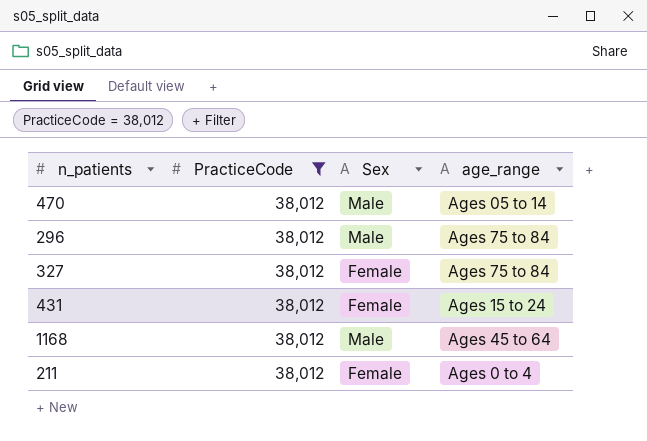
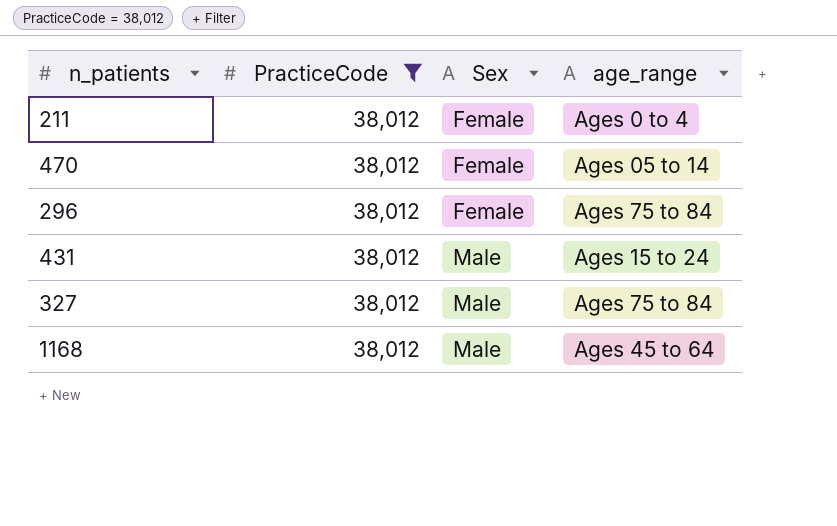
row order: none -> Sex ascending
470 | Sex: Male -> Female
296 | Sex: Male -> Female
431 | Sex: Female -> Male
327 | Sex: Female -> Male

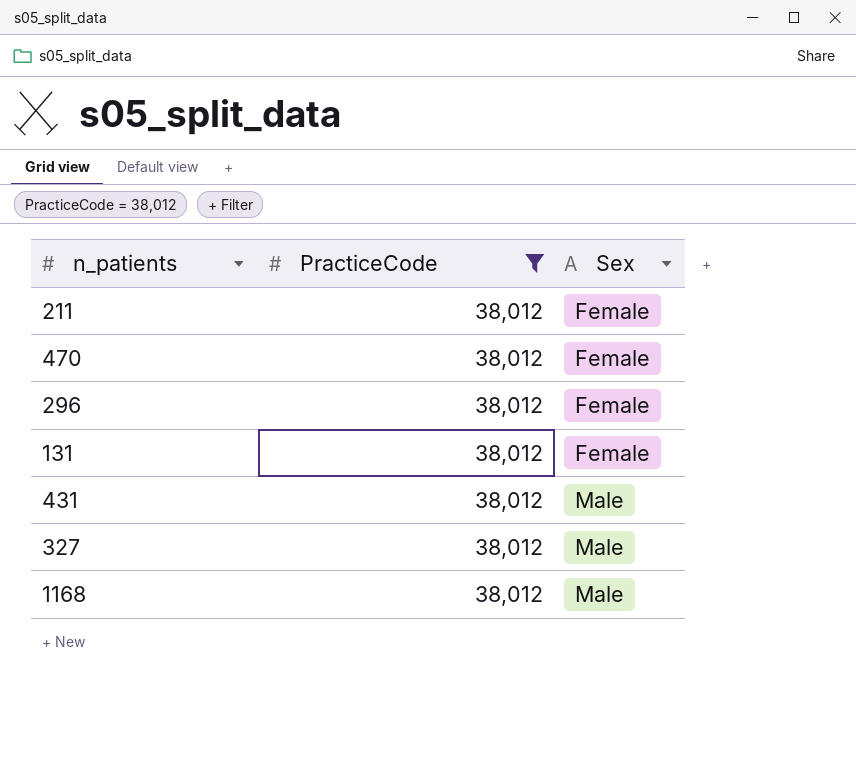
column age_range | position: 4 -> none
row 131: none -> 38,012 | Female

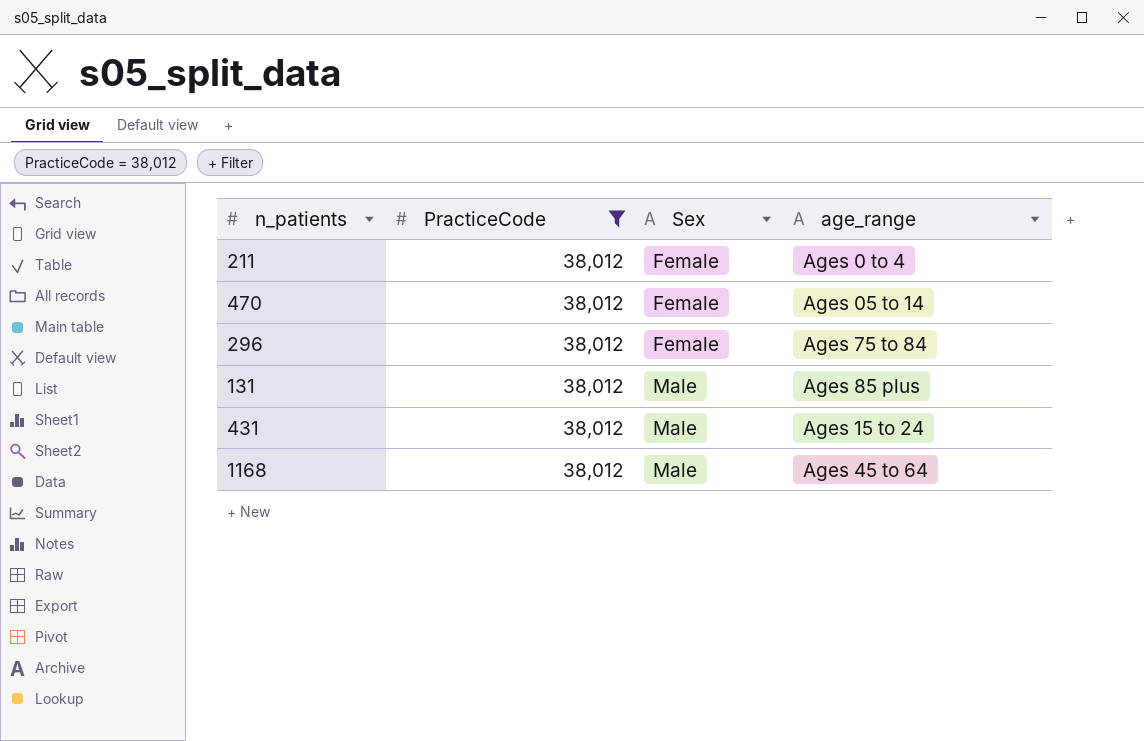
column age_range | position: none -> 4
row 327: 38,012 | Male -> none
131 | Sex: Female -> Male

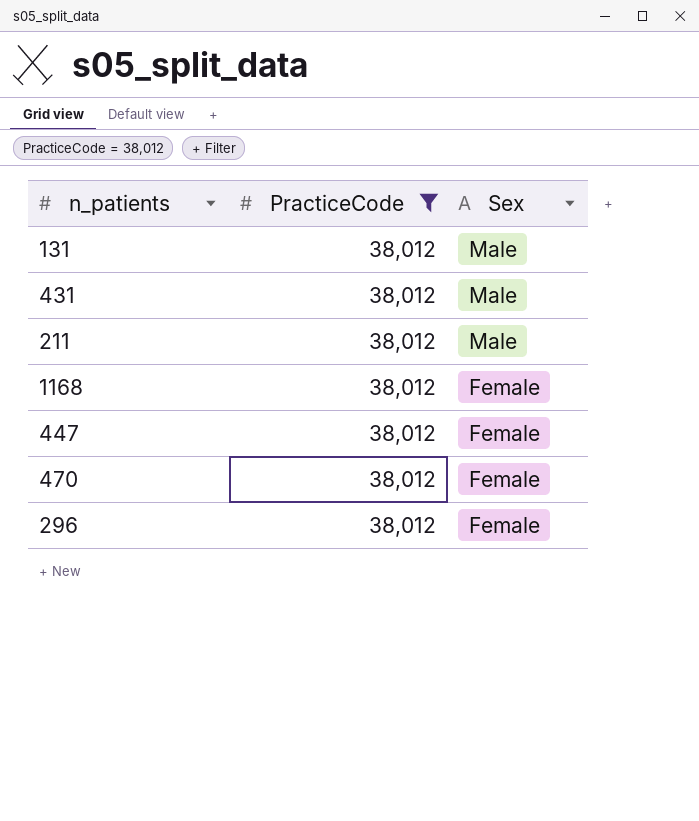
row order: Sex ascending -> Sex descending
column age_range | position: 4 -> none
211 | Sex: Female -> Male
1168 | Sex: Male -> Female
row 447: none -> 38,012 | Female

